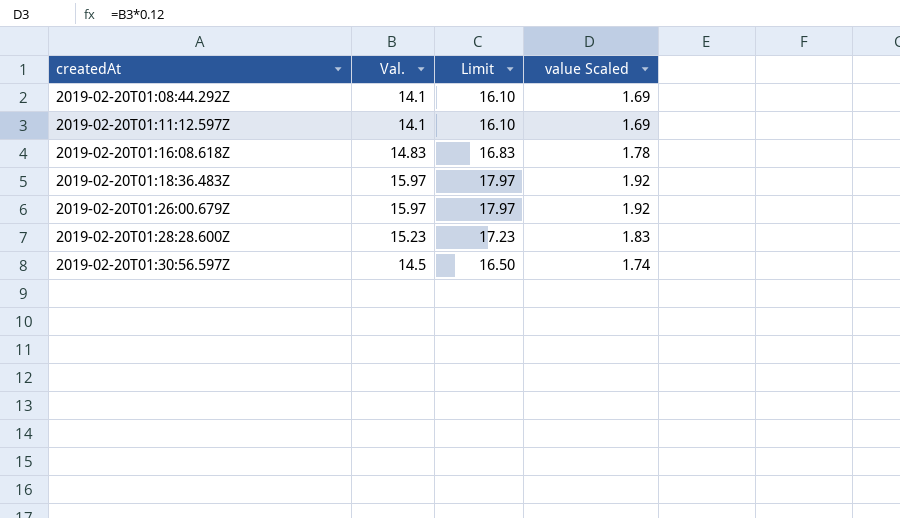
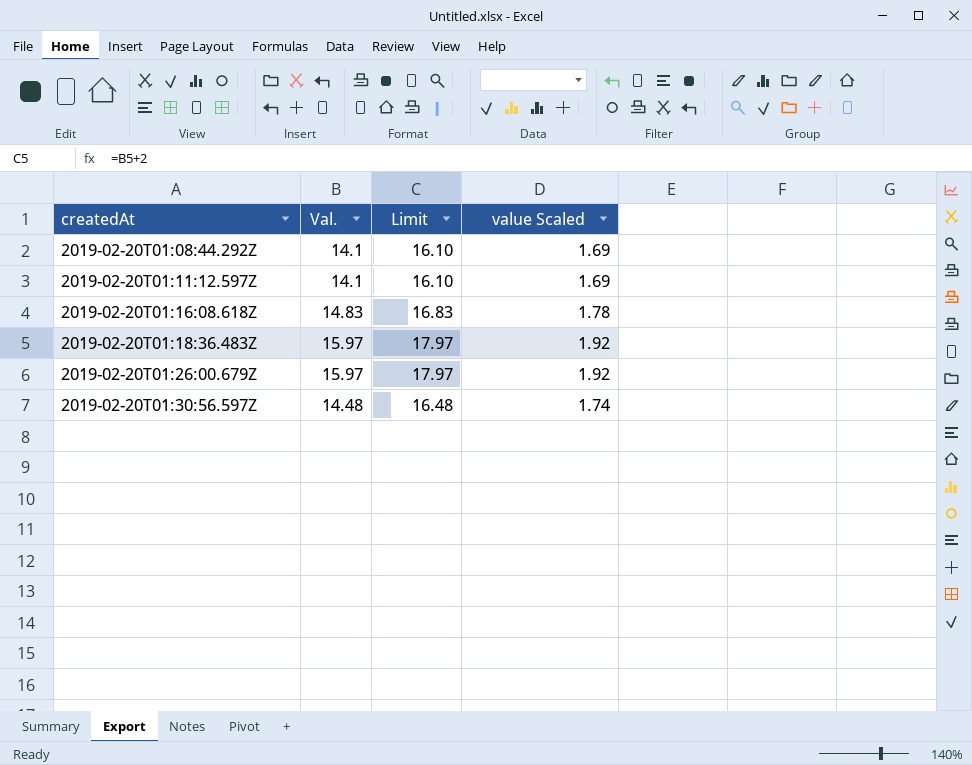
row 2019-02-20T01:28:28.600Z: 15.23 | 17.23 | 1.83 -> none
2019-02-20T01:30:56.597Z | Val.: 14.5 -> 14.48
2019-02-20T01:30:56.597Z | Limit: 16.50 -> 16.48

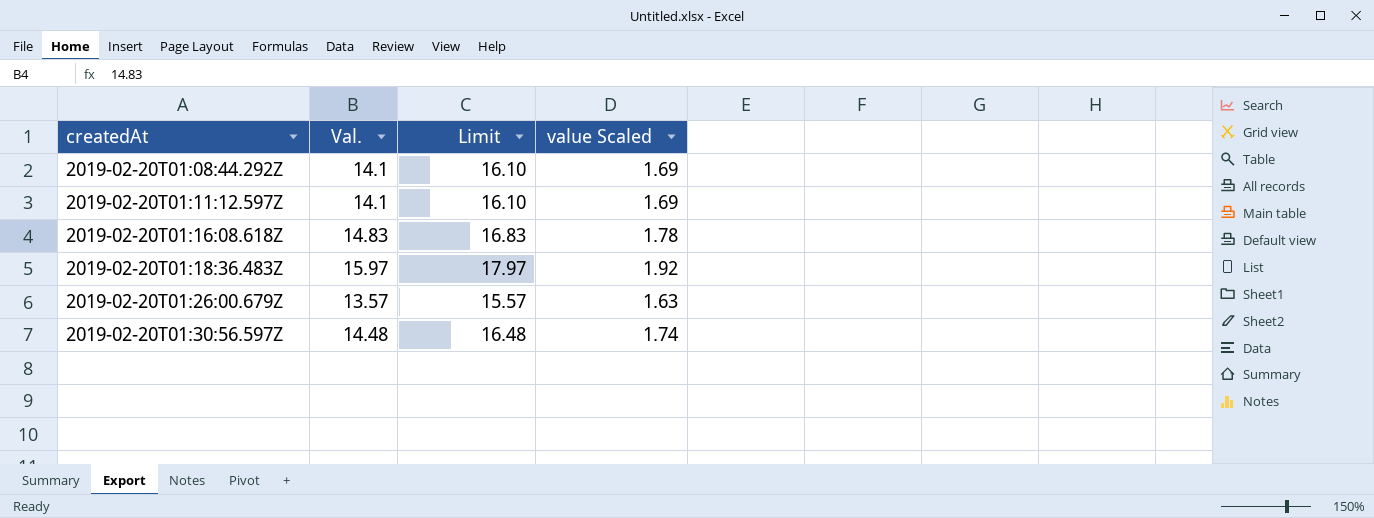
2019-02-20T01:26:00.679Z | Val.: 15.97 -> 13.57
2019-02-20T01:26:00.679Z | Limit: 17.97 -> 15.57
2019-02-20T01:26:00.679Z | value Scaled: 1.92 -> 1.63

